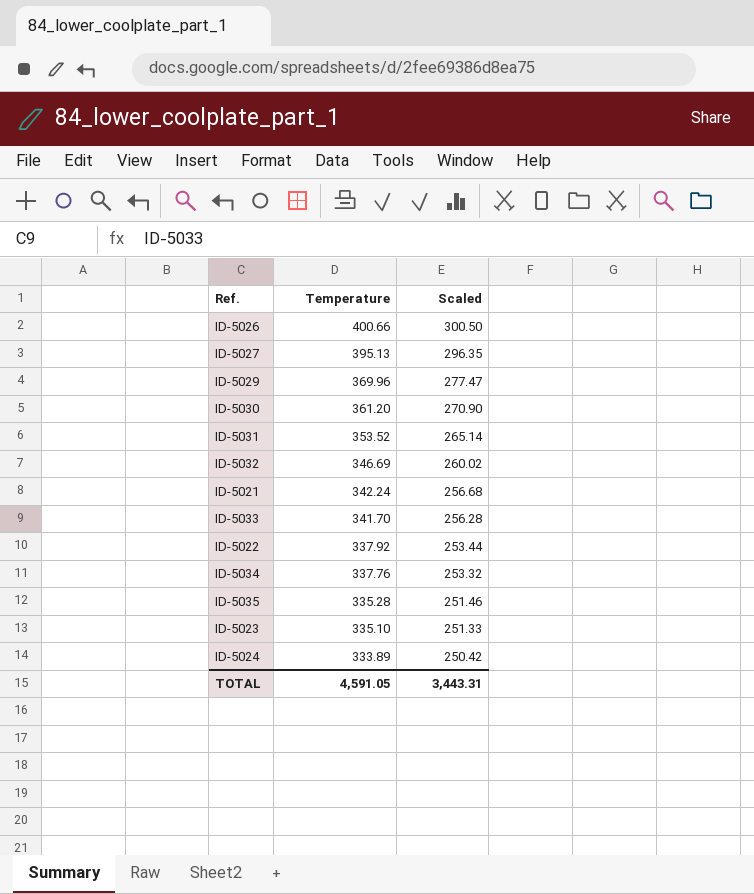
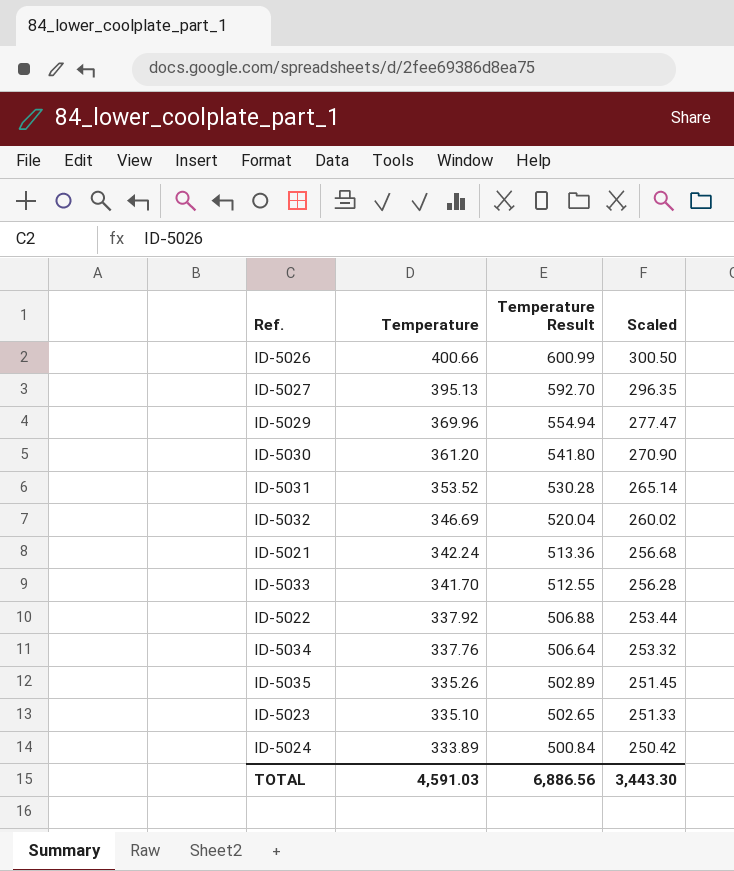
column Temperature Result | formula: none -> [Temperature] * 1.5
ID-5035 | Temperature: 335.28 -> 335.26
ID-5035 | Scaled: 251.46 -> 251.45
TOTAL | Temperature: 4,591.05 -> 4,591.03
TOTAL | Scaled: 3,443.31 -> 3,443.30

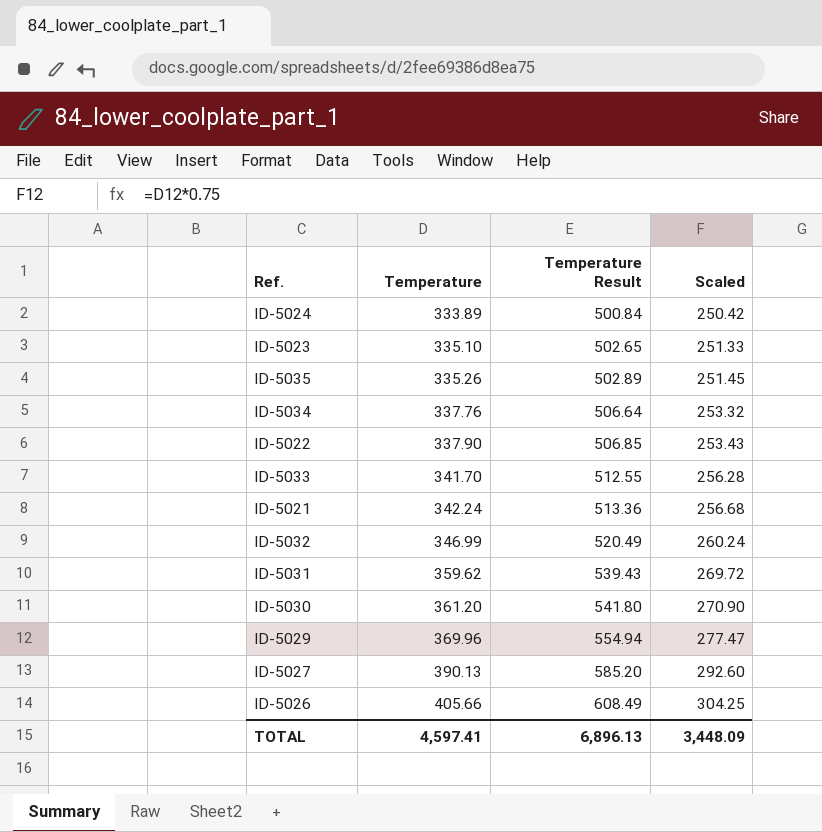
row order: Temperature descending -> Temperature ascending
ID-5022 | Temperature: 337.92 -> 337.90
ID-5022 | Temperature Result: 506.88 -> 506.85
ID-5022 | Scaled: 253.44 -> 253.43
ID-5032 | Temperature: 346.69 -> 346.99
ID-5032 | Temperature Result: 520.04 -> 520.49
ID-5032 | Scaled: 260.02 -> 260.24
ID-5031 | Temperature: 353.52 -> 359.62
ID-5031 | Temperature Result: 530.28 -> 539.43
ID-5031 | Scaled: 265.14 -> 269.72
ID-5027 | Temperature: 395.13 -> 390.13
ID-5027 | Temperature Result: 592.70 -> 585.20
ID-5027 | Scaled: 296.35 -> 292.60
ID-5026 | Temperature: 400.66 -> 405.66
ID-5026 | Temperature Result: 600.99 -> 608.49
ID-5026 | Scaled: 300.50 -> 304.25
TOTAL | Temperature: 4,591.03 -> 4,597.41
TOTAL | Temperature Result: 6,886.56 -> 6,896.13
TOTAL | Scaled: 3,443.30 -> 3,448.09

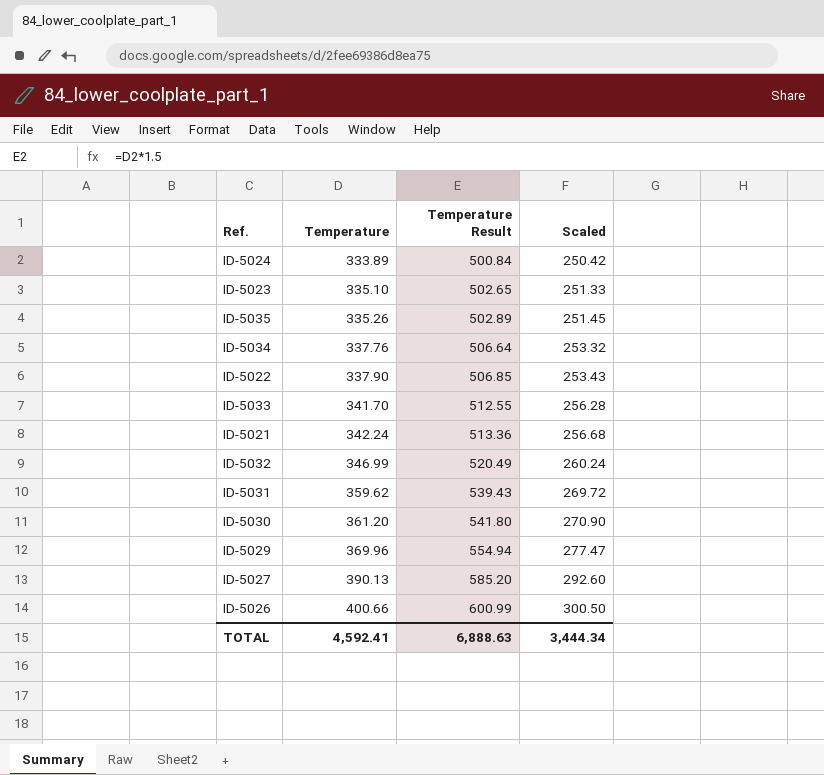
ID-5026 | Temperature: 405.66 -> 400.66
ID-5026 | Temperature Result: 608.49 -> 600.99
ID-5026 | Scaled: 304.25 -> 300.50
TOTAL | Temperature: 4,597.41 -> 4,592.41
TOTAL | Temperature Result: 6,896.13 -> 6,888.63
TOTAL | Scaled: 3,448.09 -> 3,444.34

